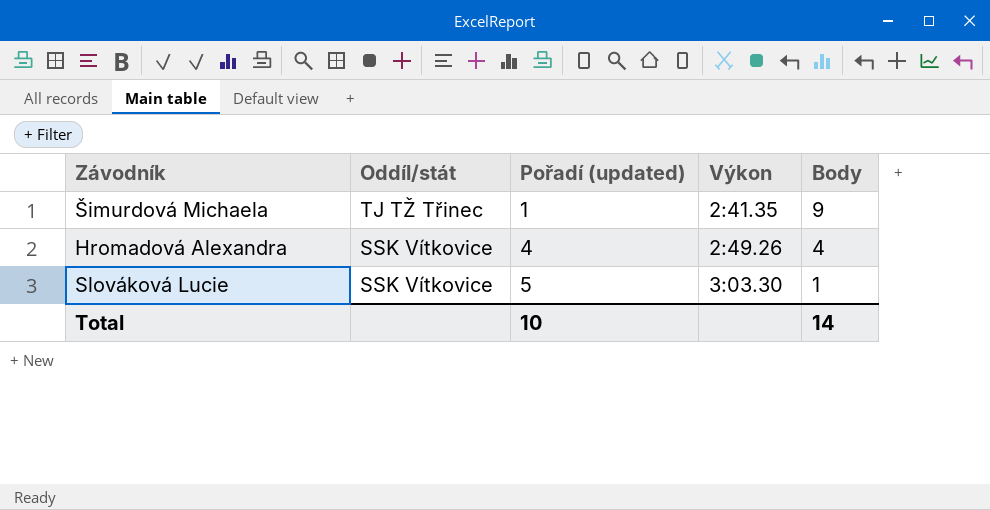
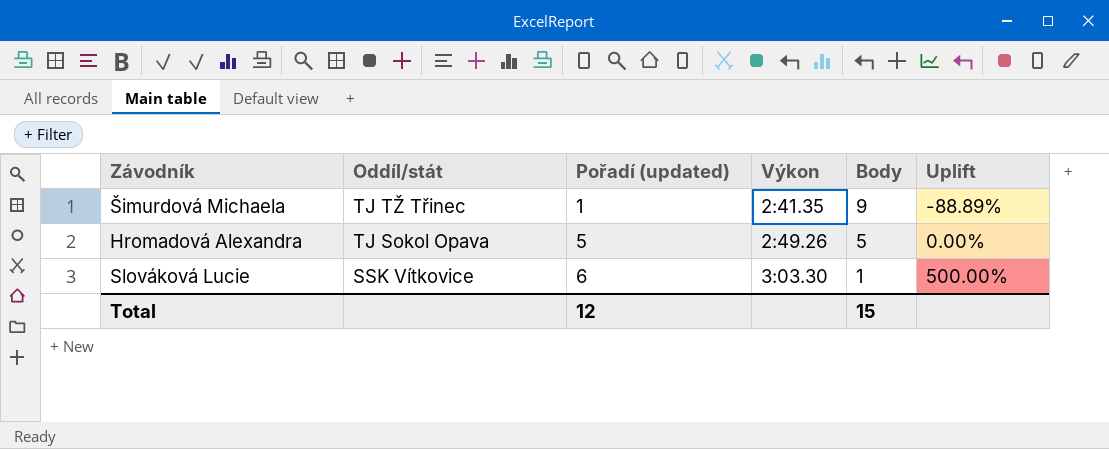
column Uplift | formula: none -> ([Pořadí (updated)] - [Body]) / [Body]
Hromadová Alexandra | Oddíl/stát: SSK Vítkovice -> TJ Sokol Opava
Hromadová Alexandra | Pořadí (updated): 4 -> 5
Hromadová Alexandra | Body: 4 -> 5
Slováková Lucie | Pořadí (updated): 5 -> 6
Total | Pořadí (updated): 10 -> 12
Total | Body: 14 -> 15

